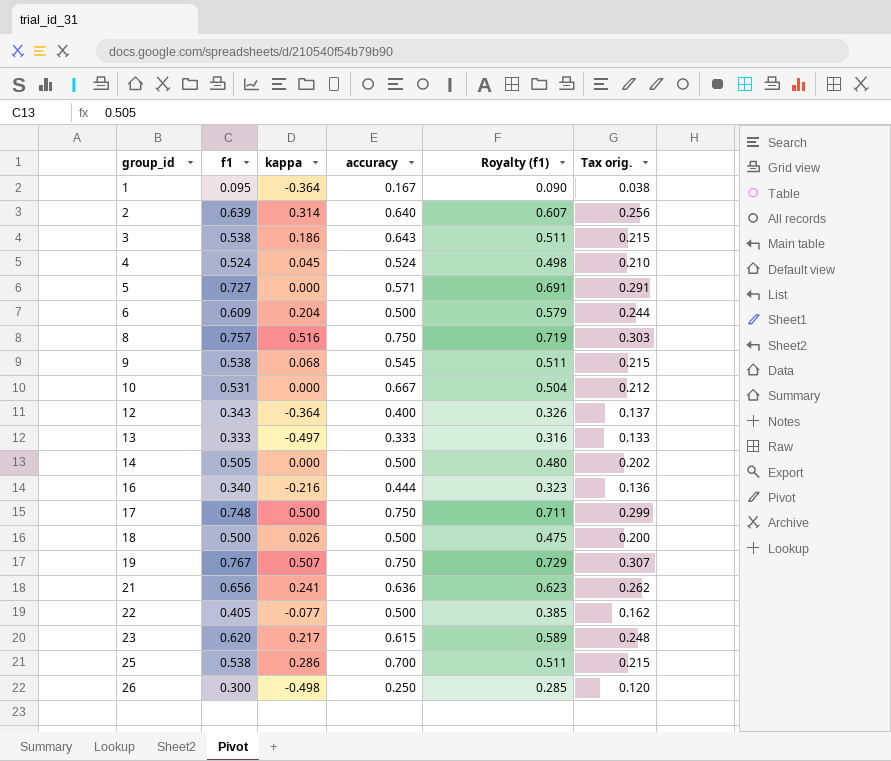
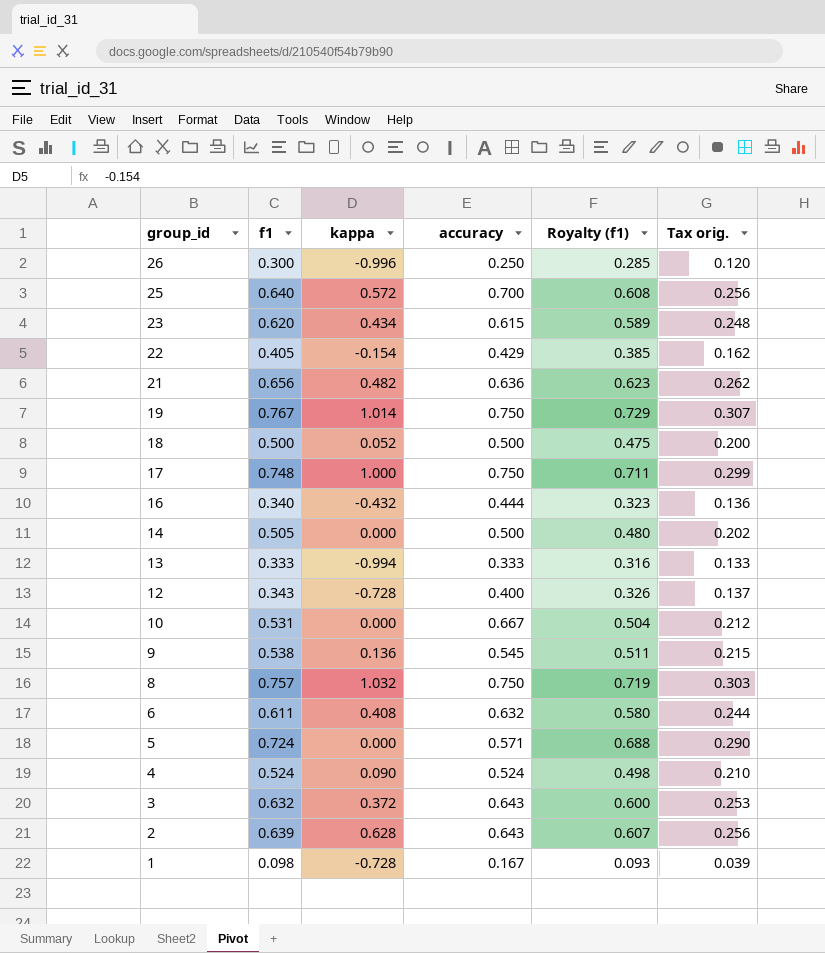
row order: group_id ascending -> group_id descending
26 | kappa: -0.498 -> -0.996
25 | f1: 0.538 -> 0.640
25 | kappa: 0.286 -> 0.572
25 | Royalty (f1): 0.511 -> 0.608
25 | Tax orig.: 0.215 -> 0.256
23 | kappa: 0.217 -> 0.434
22 | kappa: -0.077 -> -0.154
22 | accuracy: 0.500 -> 0.429
21 | kappa: 0.241 -> 0.482
19 | kappa: 0.507 -> 1.014
18 | kappa: 0.026 -> 0.052
17 | kappa: 0.500 -> 1.000
16 | kappa: -0.216 -> -0.432
13 | kappa: -0.497 -> -0.994
12 | kappa: -0.364 -> -0.728
9 | kappa: 0.068 -> 0.136
8 | kappa: 0.516 -> 1.032
6 | f1: 0.609 -> 0.611
6 | kappa: 0.204 -> 0.408
6 | accuracy: 0.500 -> 0.632
6 | Royalty (f1): 0.579 -> 0.580
5 | f1: 0.727 -> 0.724
5 | Royalty (f1): 0.691 -> 0.688
5 | Tax orig.: 0.291 -> 0.290
4 | kappa: 0.045 -> 0.090
3 | f1: 0.538 -> 0.632
3 | kappa: 0.186 -> 0.372
3 | Royalty (f1): 0.511 -> 0.600
3 | Tax orig.: 0.215 -> 0.253
2 | kappa: 0.314 -> 0.628
2 | accuracy: 0.640 -> 0.643
1 | f1: 0.095 -> 0.098
1 | kappa: -0.364 -> -0.728
1 | Royalty (f1): 0.090 -> 0.093
1 | Tax orig.: 0.038 -> 0.039

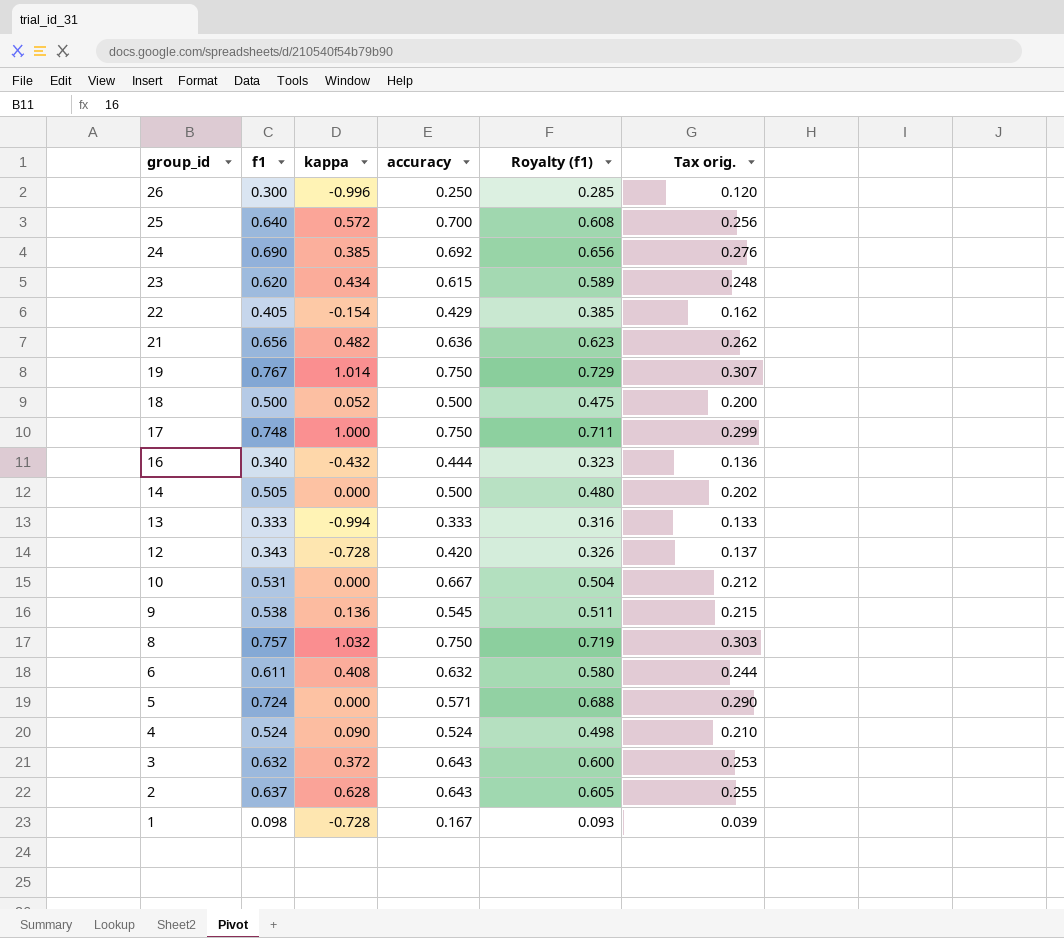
row 24: none -> 0.690 | 0.385 | 0.692 | 0.656 | 0.276
12 | accuracy: 0.400 -> 0.420
2 | f1: 0.639 -> 0.637
2 | Royalty (f1): 0.607 -> 0.605
2 | Tax orig.: 0.256 -> 0.255

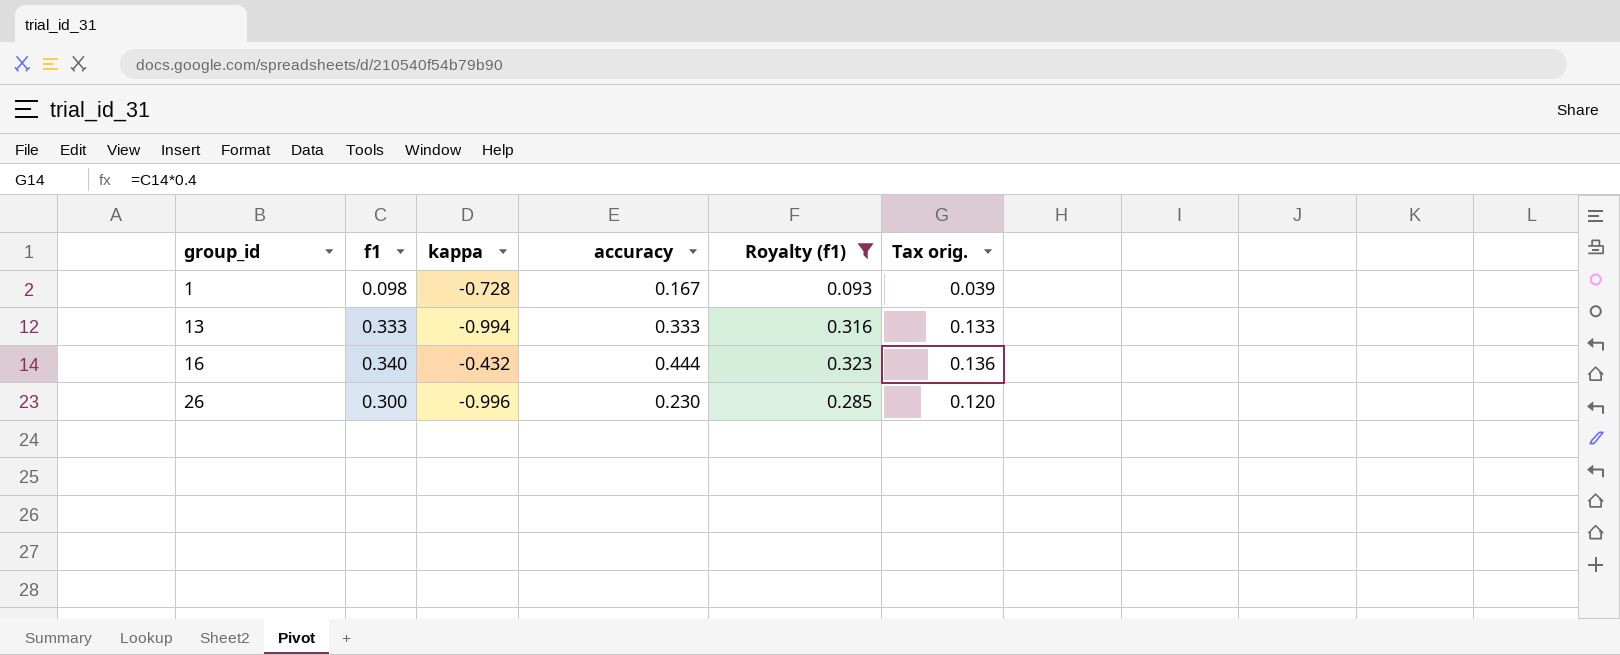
filter: none -> Royalty (f1) <= 0.323
row order: group_id descending -> group_id ascending
26 | accuracy: 0.250 -> 0.230

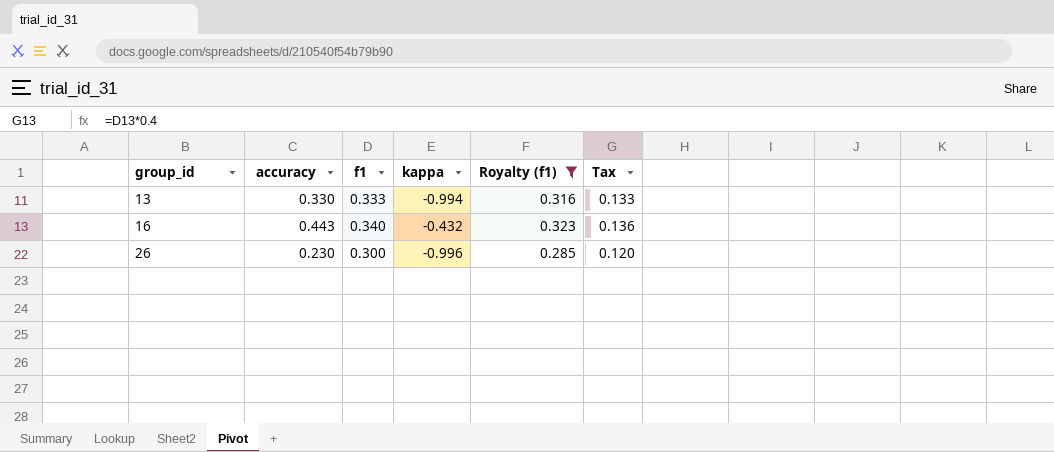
column accuracy | position: 4 -> 2
column name: Tax orig. -> Tax
row 1: 0.098 | -0.728 | 0.167 | 0.093 | 0.039 -> none
13 | accuracy: 0.333 -> 0.330
16 | accuracy: 0.444 -> 0.443

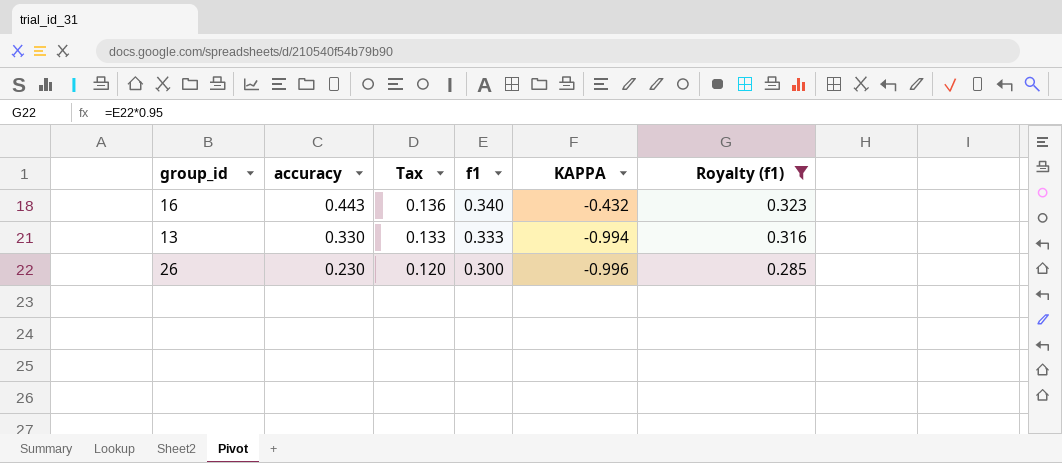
row order: group_id ascending -> accuracy descending
column Tax | position: 6 -> 3
column name: kappa -> KAPPA

